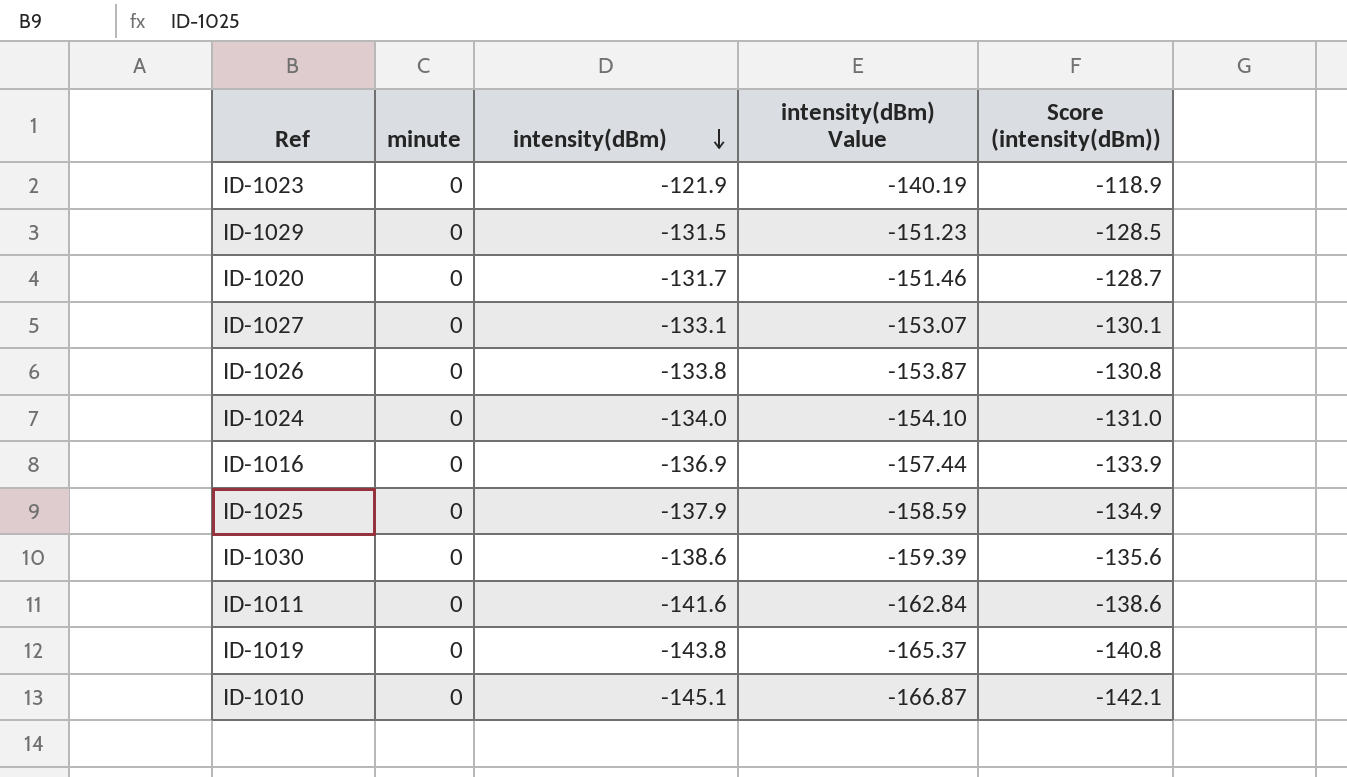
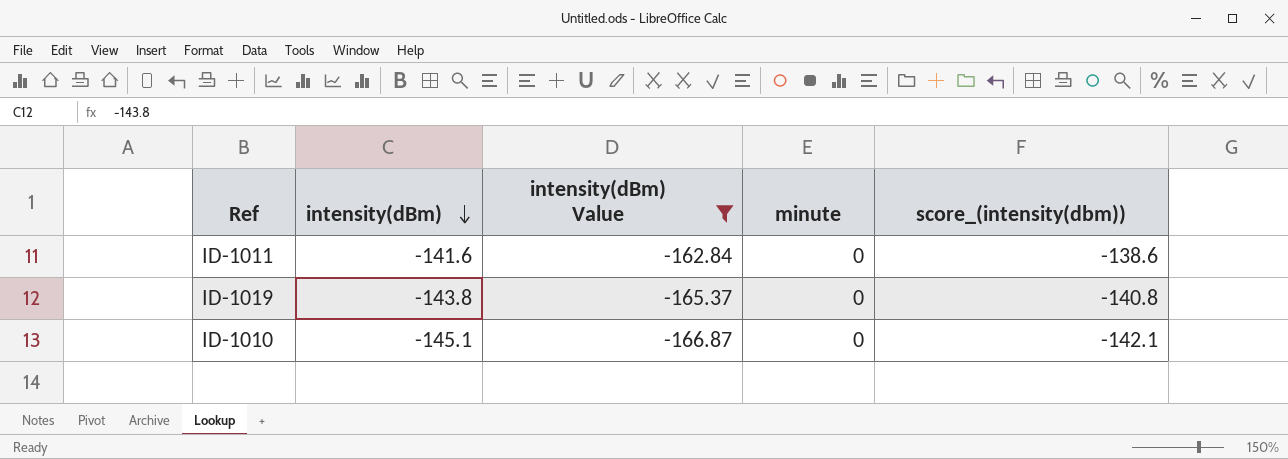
filter: none -> intensity(dBm) Value <= -162.84
column minute | position: 2 -> 4
column name: Score (intensity(dBm)) -> score_(intensity(dbm))

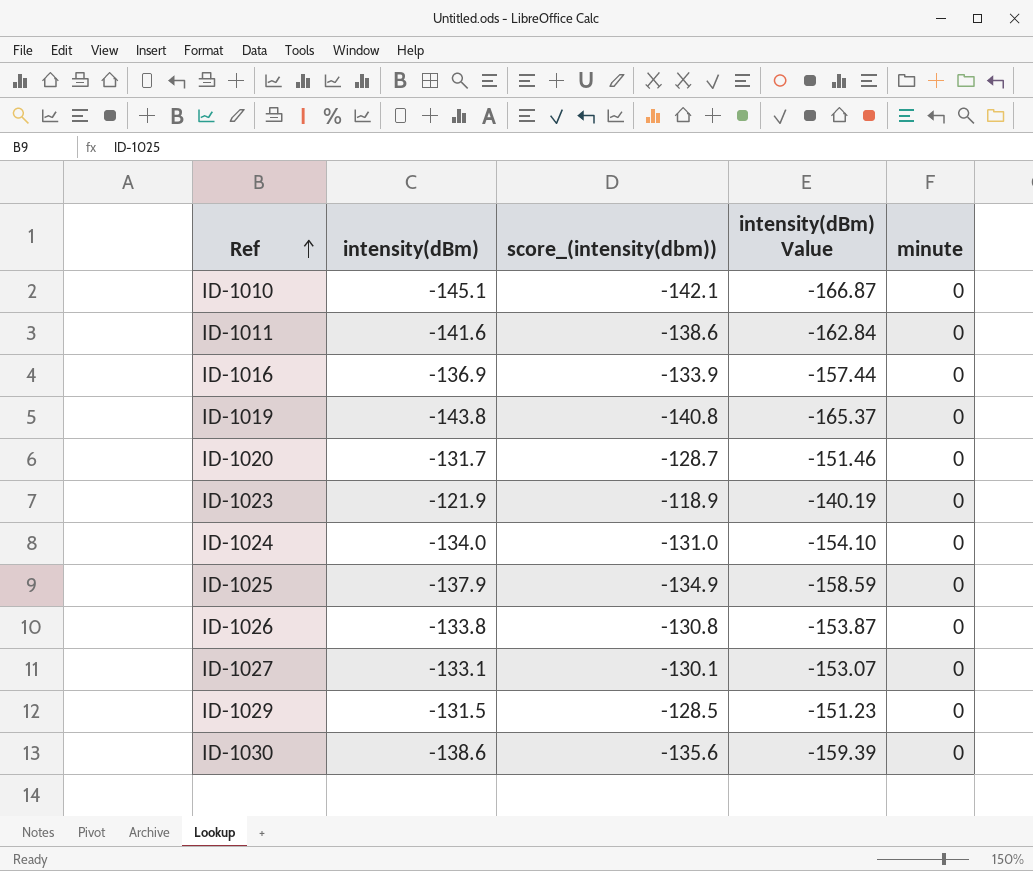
filter: intensity(dBm) Value <= -162.84 -> none
row order: intensity(dBm) descending -> Ref ascending
column score_(intensity(dbm)) | position: 5 -> 3

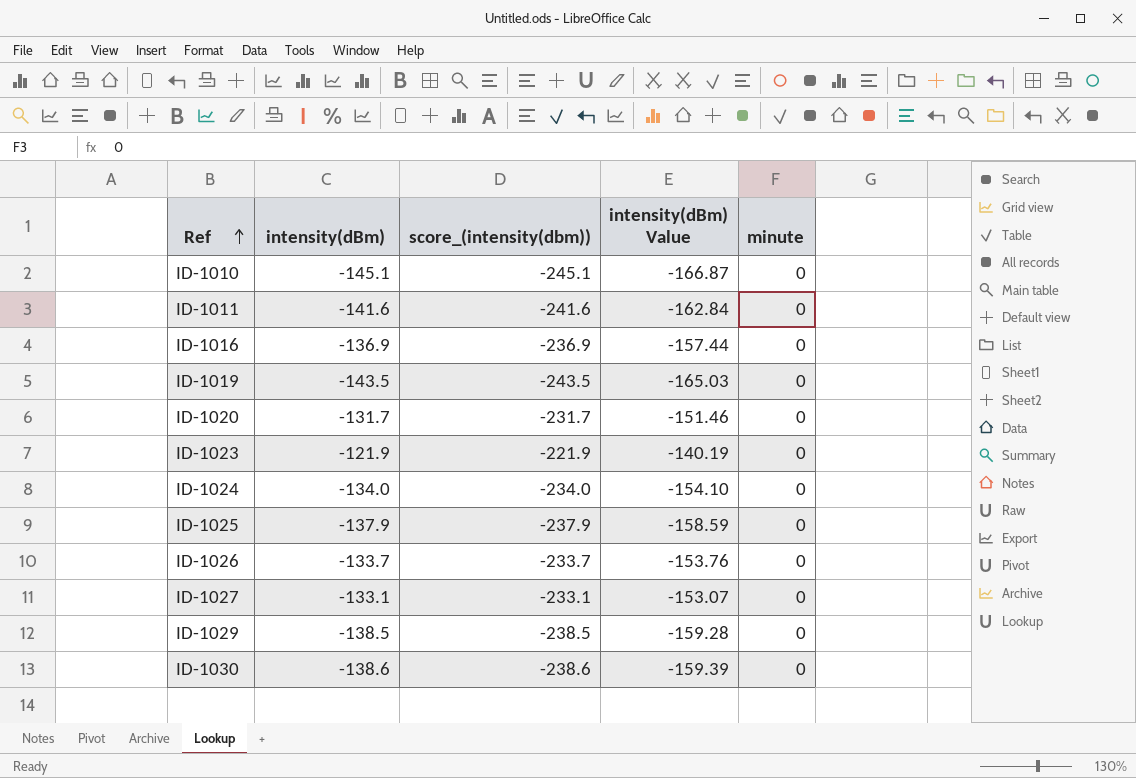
column score_(intensity(dbm)) | formula: [intensity(dBm)] + 3 -> [intensity(dBm)] - 100
ID-1019 | intensity(dBm): -143.8 -> -143.5
ID-1019 | intensity(dBm) Value: -165.37 -> -165.03
ID-1026 | intensity(dBm): -133.8 -> -133.7
ID-1026 | intensity(dBm) Value: -153.87 -> -153.76
ID-1029 | intensity(dBm): -131.5 -> -138.5
ID-1029 | intensity(dBm) Value: -151.23 -> -159.28

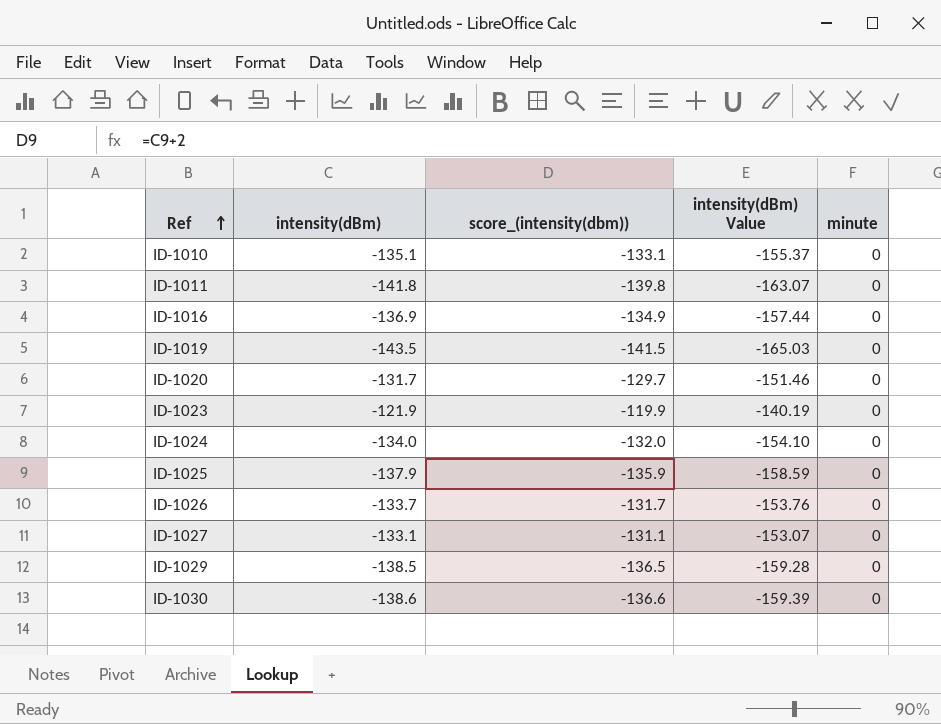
column score_(intensity(dbm)) | formula: [intensity(dBm)] - 100 -> [intensity(dBm)] + 2
ID-1010 | intensity(dBm): -145.1 -> -135.1
ID-1010 | intensity(dBm) Value: -166.87 -> -155.37
ID-1011 | intensity(dBm): -141.6 -> -141.8
ID-1011 | intensity(dBm) Value: -162.84 -> -163.07

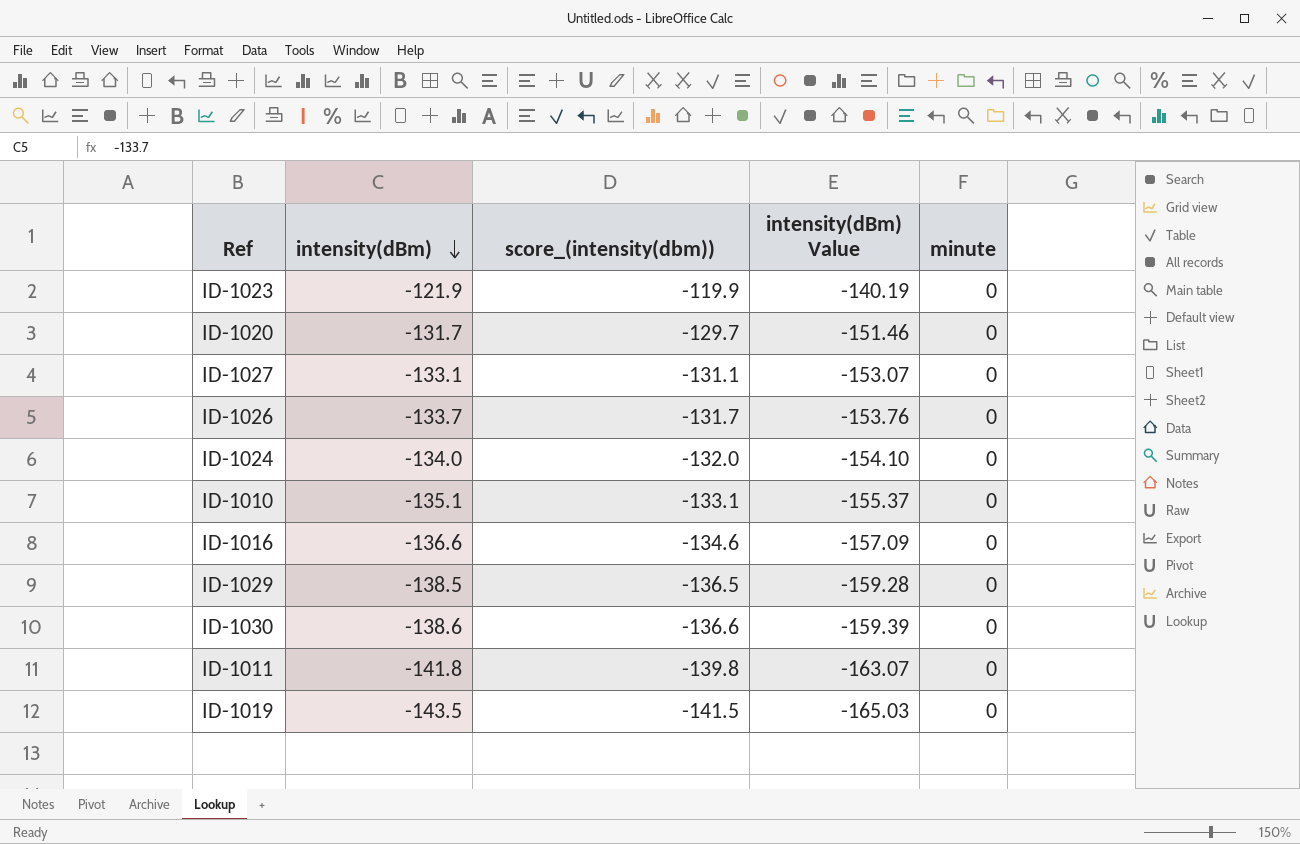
row order: Ref ascending -> intensity(dBm) descending
row ID-1025: -137.9 | -135.9 | -158.59 | 0 -> none
ID-1016 | intensity(dBm): -136.9 -> -136.6
ID-1016 | score_(intensity(dbm)): -134.9 -> -134.6
ID-1016 | intensity(dBm) Value: -157.44 -> -157.09

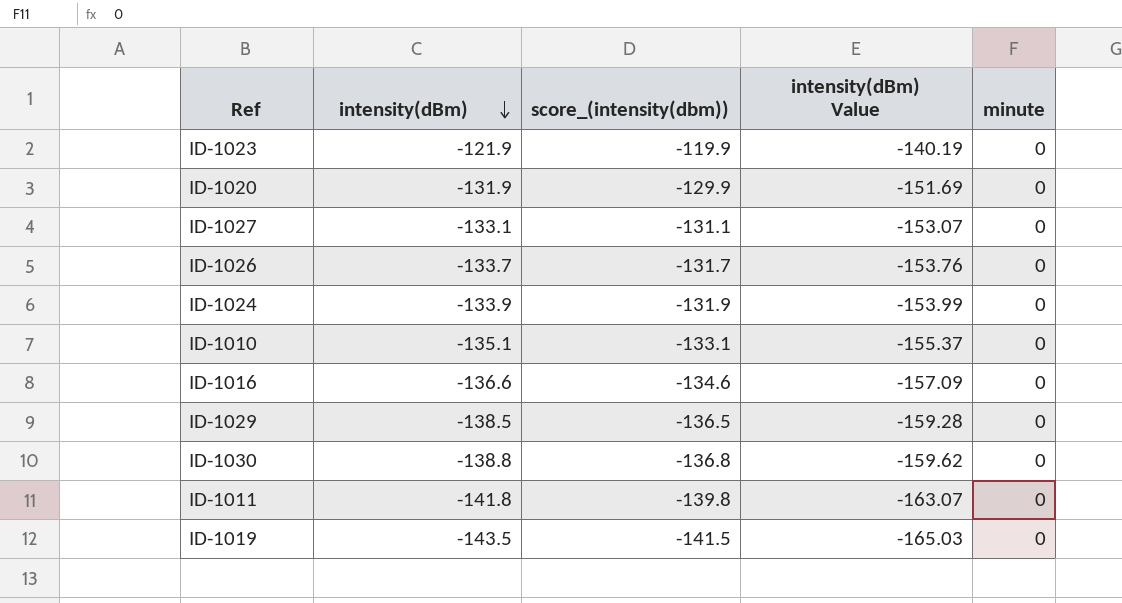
ID-1020 | intensity(dBm): -131.7 -> -131.9
ID-1020 | score_(intensity(dbm)): -129.7 -> -129.9
ID-1020 | intensity(dBm) Value: -151.46 -> -151.69
ID-1024 | intensity(dBm): -134.0 -> -133.9
ID-1024 | score_(intensity(dbm)): -132.0 -> -131.9
ID-1024 | intensity(dBm) Value: -154.10 -> -153.99
ID-1030 | intensity(dBm): -138.6 -> -138.8
ID-1030 | score_(intensity(dbm)): -136.6 -> -136.8
ID-1030 | intensity(dBm) Value: -159.39 -> -159.62

